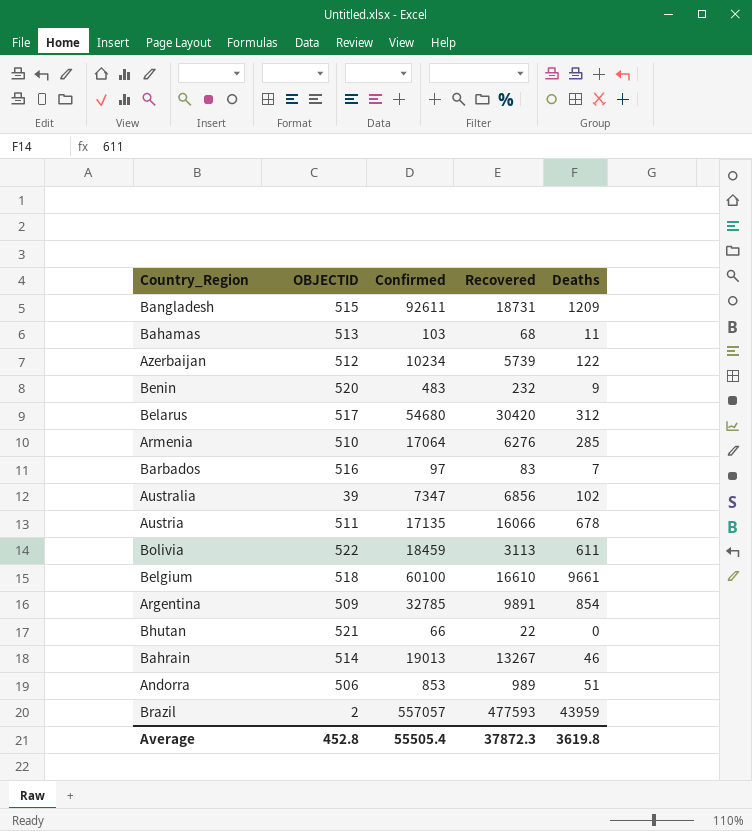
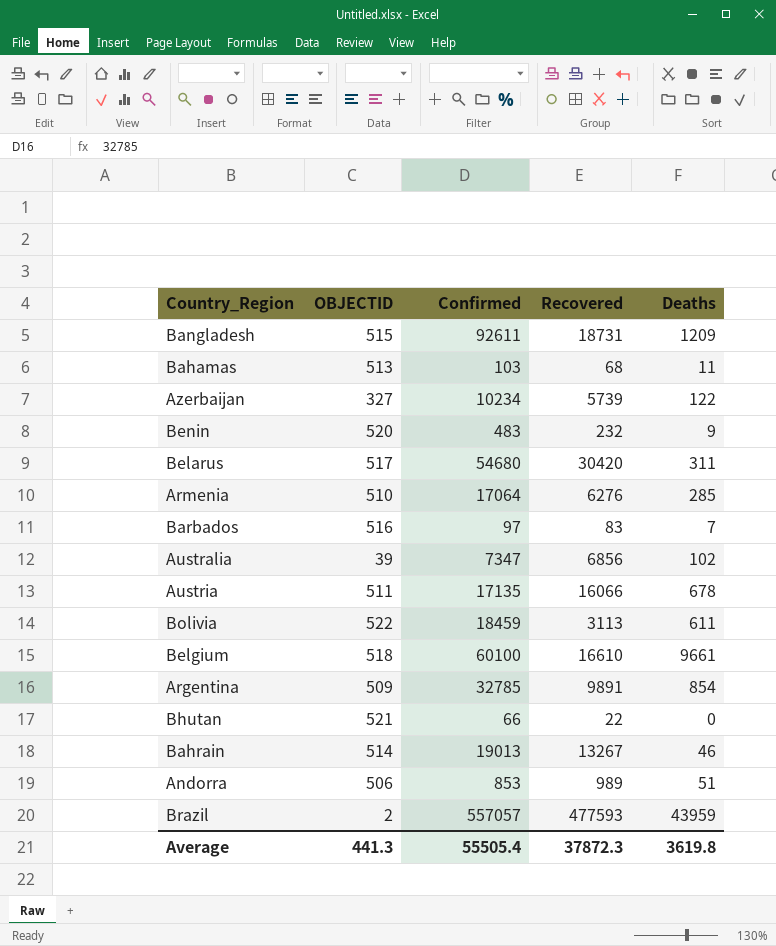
Azerbaijan | OBJECTID: 512 -> 327
Belarus | Deaths: 312 -> 311
Average | OBJECTID: 452.8 -> 441.3

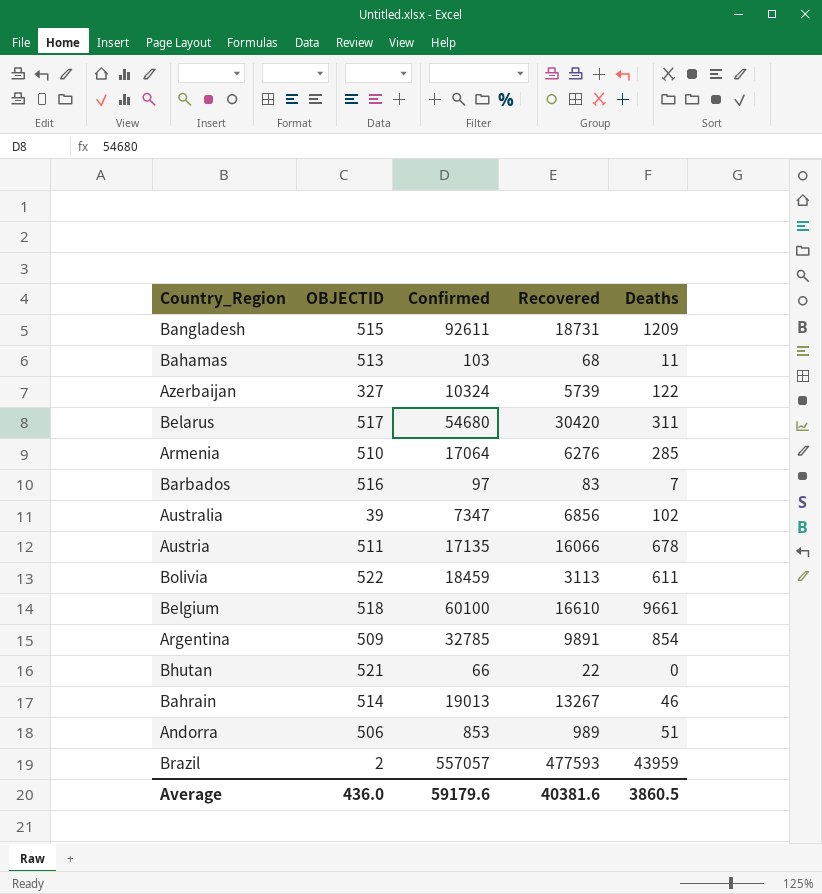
row Benin: 520 | 483 | 232 | 9 -> none
Azerbaijan | Confirmed: 10234 -> 10324
Average | OBJECTID: 441.3 -> 436.0
Average | Confirmed: 55505.4 -> 59179.6
Average | Recovered: 37872.3 -> 40381.6
Average | Deaths: 3619.8 -> 3860.5

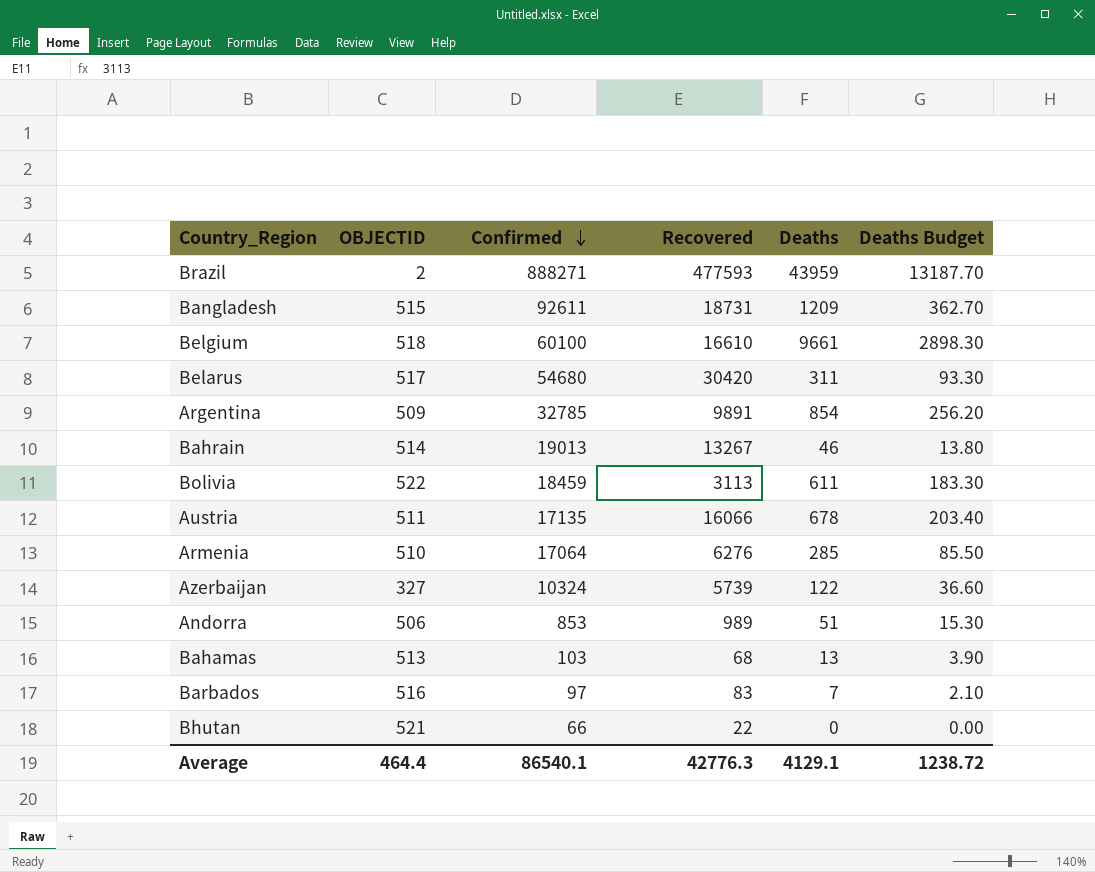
row order: none -> Confirmed descending
column Deaths Budget | formula: none -> [Deaths] * 0.3
row Australia: 39 | 7347 | 6856 | 102 -> none
Brazil | Confirmed: 557057 -> 888271
Bahamas | Deaths: 11 -> 13
Average | OBJECTID: 436.0 -> 464.4
Average | Confirmed: 59179.6 -> 86540.1
Average | Recovered: 40381.6 -> 42776.3
Average | Deaths: 3860.5 -> 4129.1

